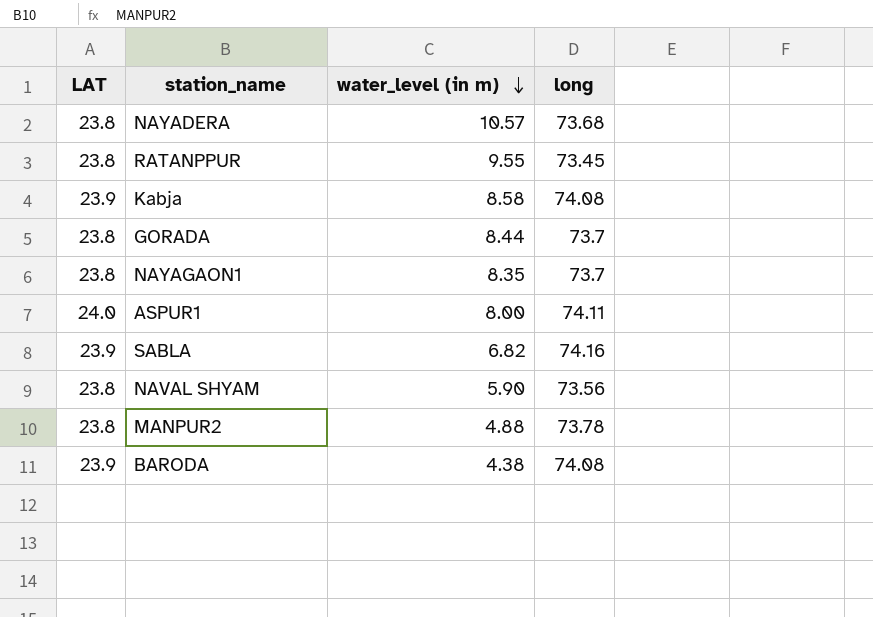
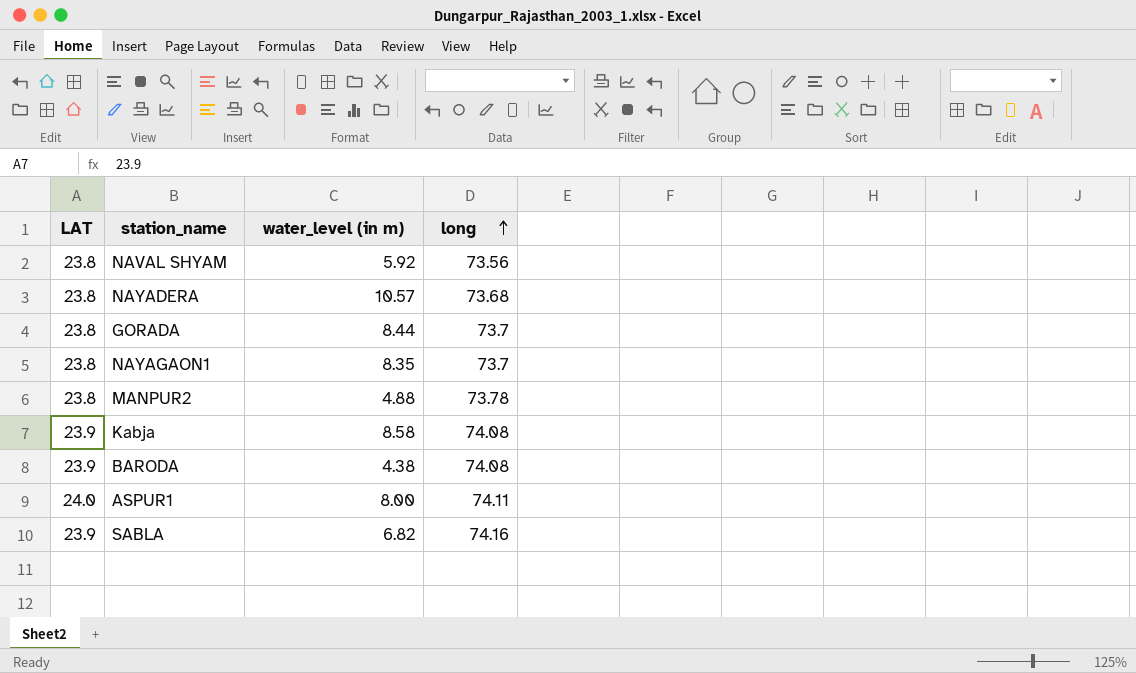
row order: water_level (in m) descending -> long ascending
row RATANPPUR: 23.8 | 9.55 | 73.45 -> none
NAVAL SHYAM | water_level (in m): 5.90 -> 5.92

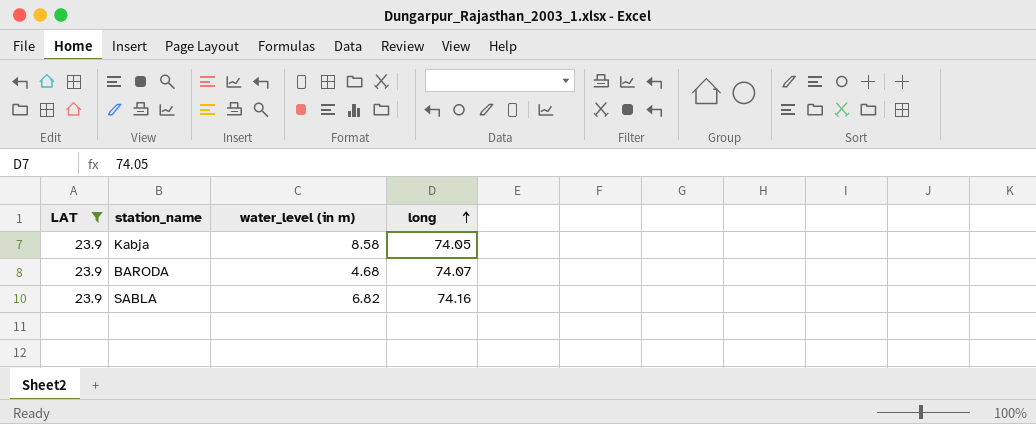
filter: none -> LAT = 23.9
Kabja | long: 74.08 -> 74.05
BARODA | water_level (in m): 4.38 -> 4.68
BARODA | long: 74.08 -> 74.07

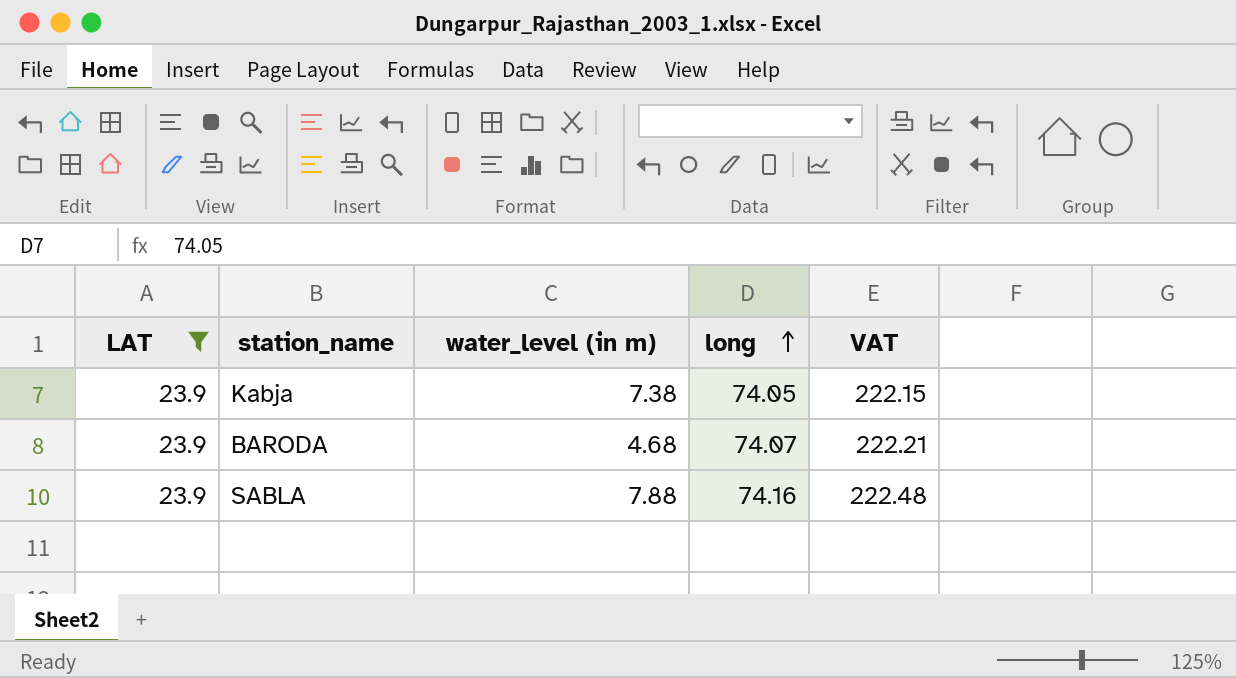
column VAT | formula: none -> [long] * 3
Kabja | water_level (in m): 8.58 -> 7.38
SABLA | water_level (in m): 6.82 -> 7.88

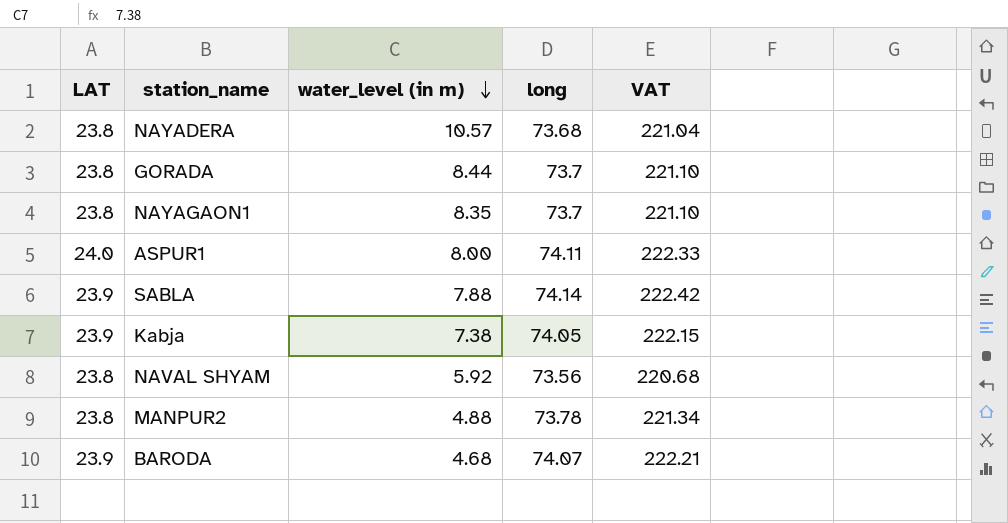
filter: LAT = 23.9 -> none
row order: long ascending -> water_level (in m) descending
SABLA | long: 74.16 -> 74.14
SABLA | VAT: 222.48 -> 222.42

